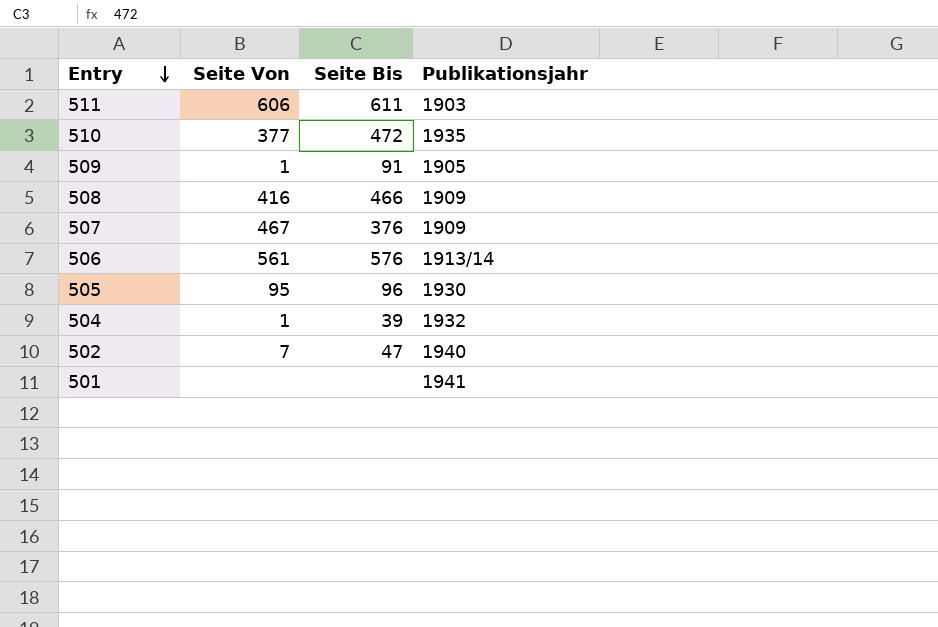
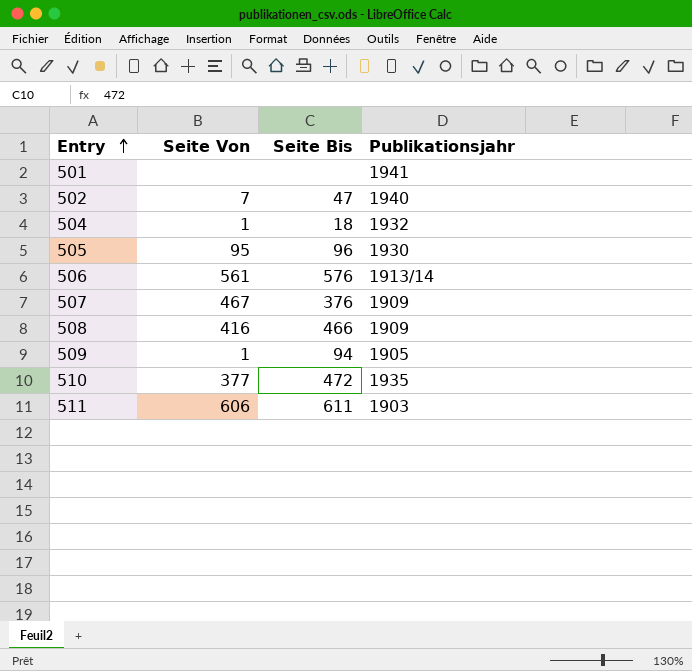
row order: Entry descending -> Entry ascending
504 | Seite Bis: 39 -> 18
509 | Seite Bis: 91 -> 94

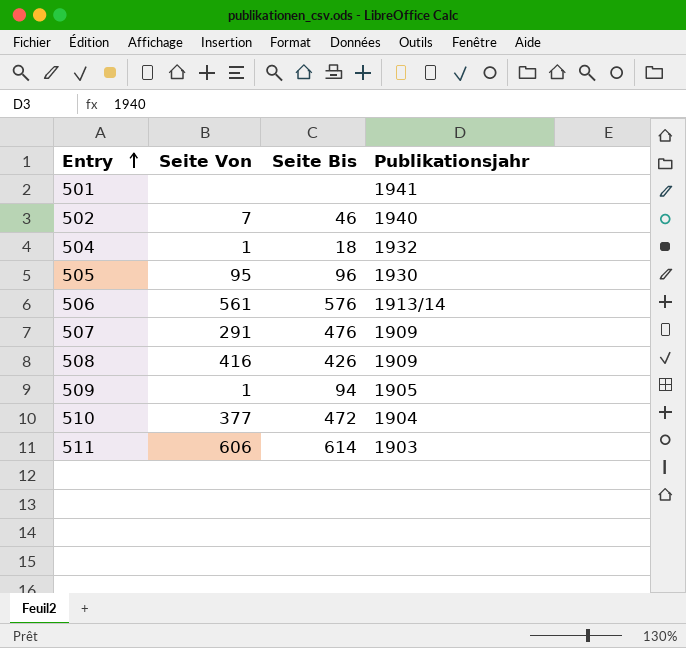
502 | Seite Bis: 47 -> 46
507 | Seite Von: 467 -> 291
507 | Seite Bis: 376 -> 476
508 | Seite Bis: 466 -> 426
510 | Publikationsjahr: 1935 -> 1904
511 | Seite Bis: 611 -> 614

